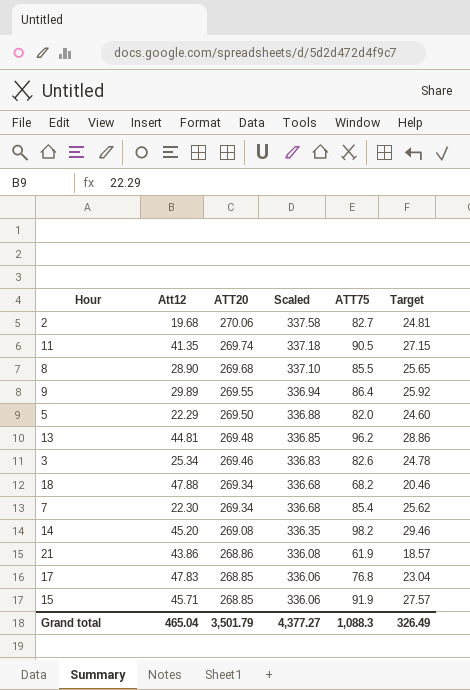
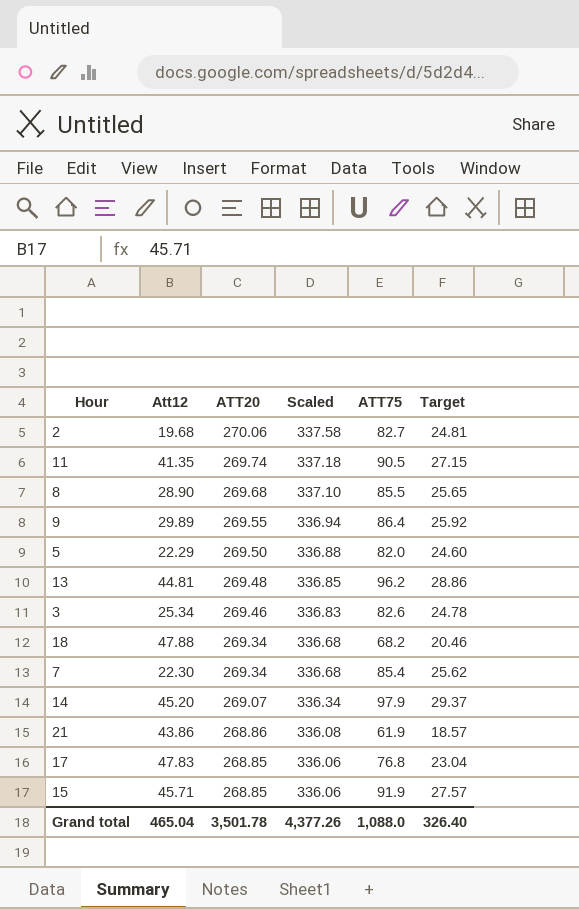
14 | ATT20: 269.08 -> 269.07
14 | Scaled: 336.35 -> 336.34
14 | ATT75: 98.2 -> 97.9
14 | Target: 29.46 -> 29.37
Grand total | ATT20: 3,501.79 -> 3,501.78
Grand total | Scaled: 4,377.27 -> 4,377.26
Grand total | ATT75: 1,088.3 -> 1,088.0
Grand total | Target: 326.49 -> 326.40

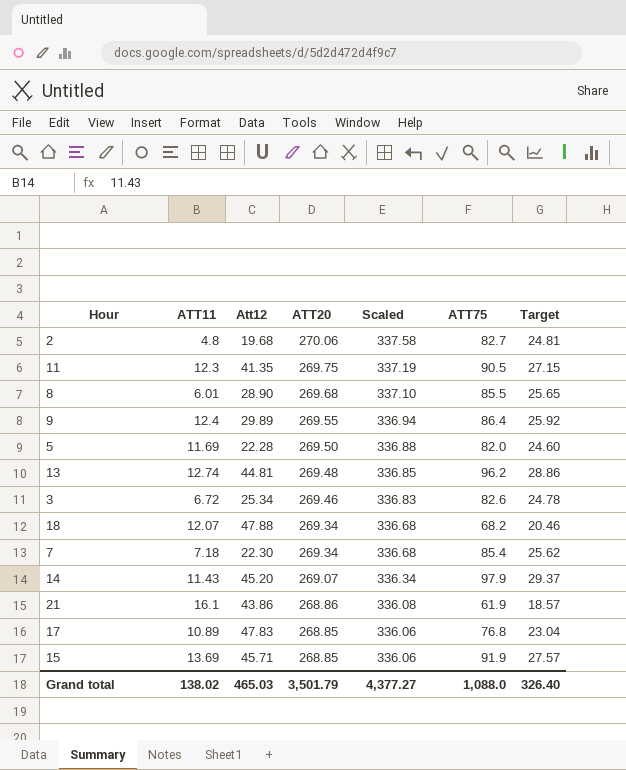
column ATT11 | position: none -> 2
11 | ATT20: 269.74 -> 269.75
11 | Scaled: 337.18 -> 337.19
5 | Att12: 22.29 -> 22.28
Grand total | Att12: 465.04 -> 465.03
Grand total | ATT20: 3,501.78 -> 3,501.79
Grand total | Scaled: 4,377.26 -> 4,377.27

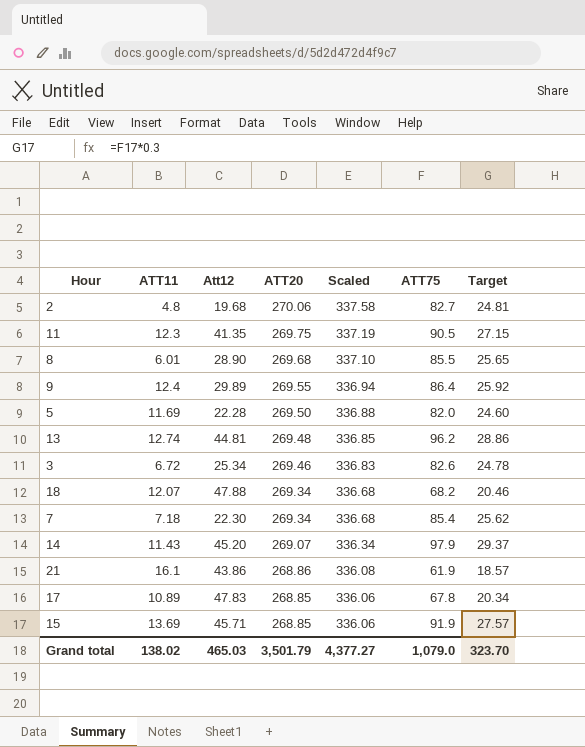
17 | ATT75: 76.8 -> 67.8
17 | Target: 23.04 -> 20.34
Grand total | ATT75: 1,088.0 -> 1,079.0
Grand total | Target: 326.40 -> 323.70

